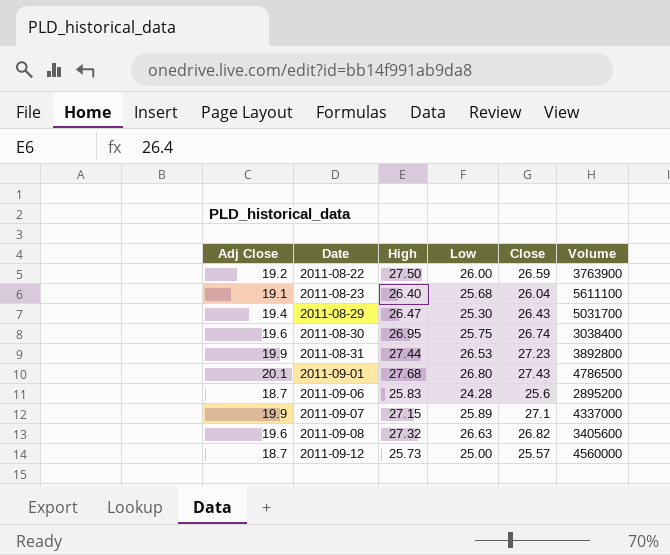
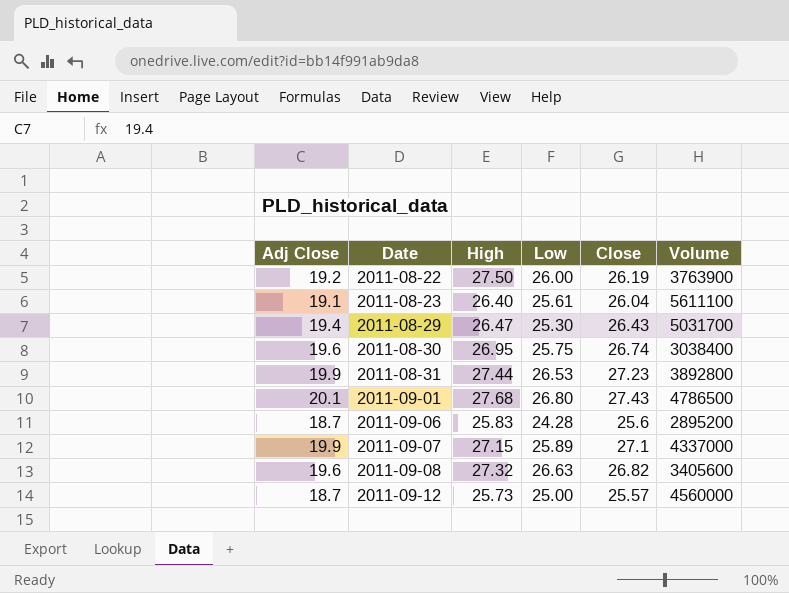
2011-08-22 | Close: 26.59 -> 26.19
2011-08-23 | Low: 25.68 -> 25.61

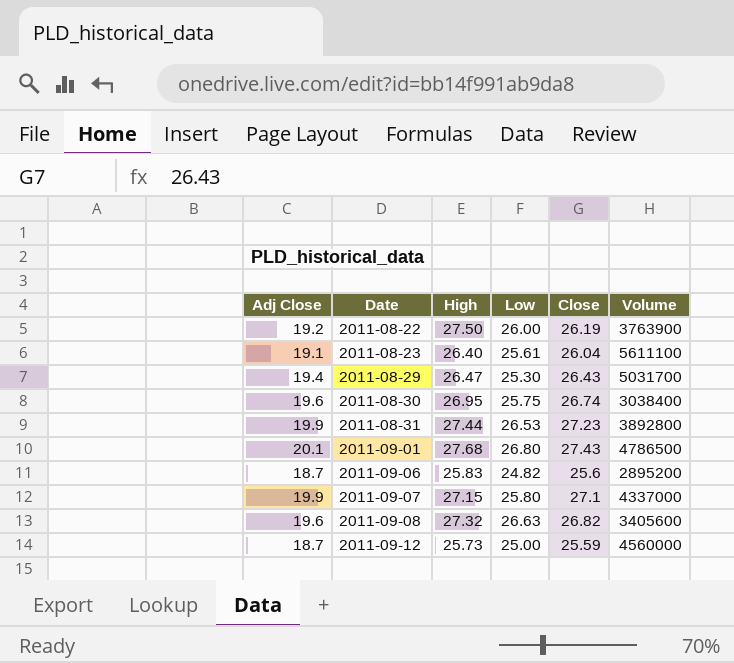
2011-09-06 | Low: 24.28 -> 24.82
2011-09-07 | Low: 25.89 -> 25.80
2011-09-12 | Close: 25.57 -> 25.59

